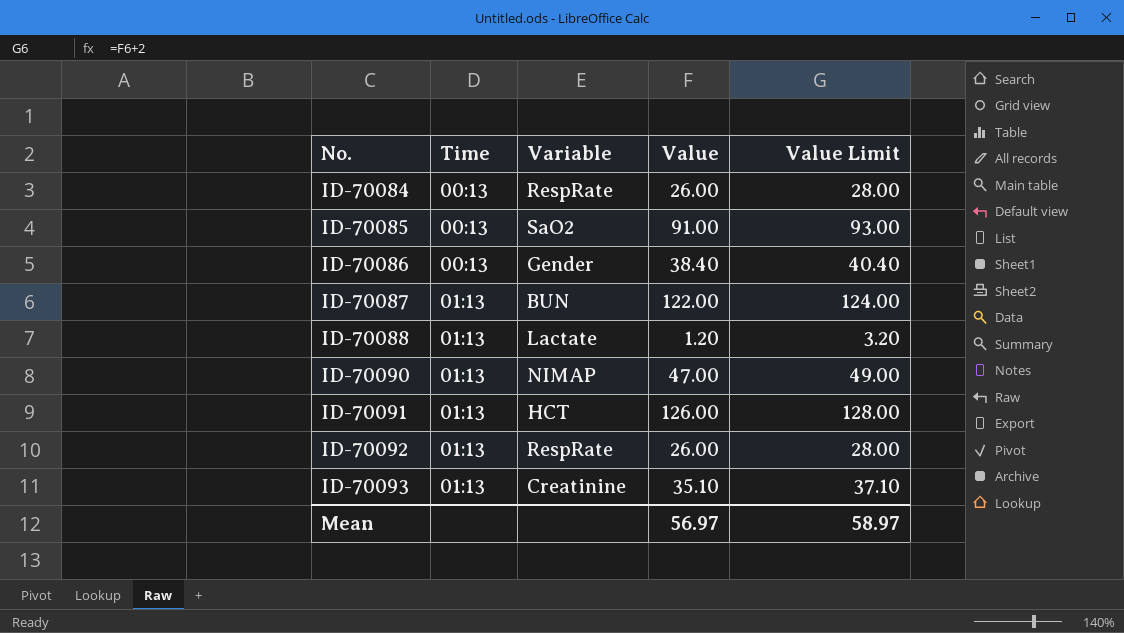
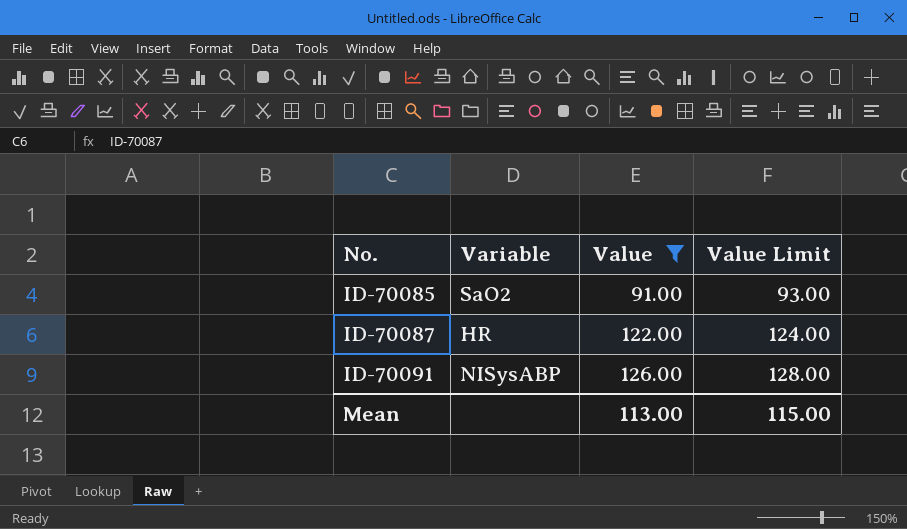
filter: none -> Value >= 91.00
column Time | position: 2 -> none
ID-70087 | Variable: BUN -> HR
ID-70091 | Variable: HCT -> NISysABP
Mean | Value: 56.97 -> 113.00
Mean | Value Limit: 58.97 -> 115.00

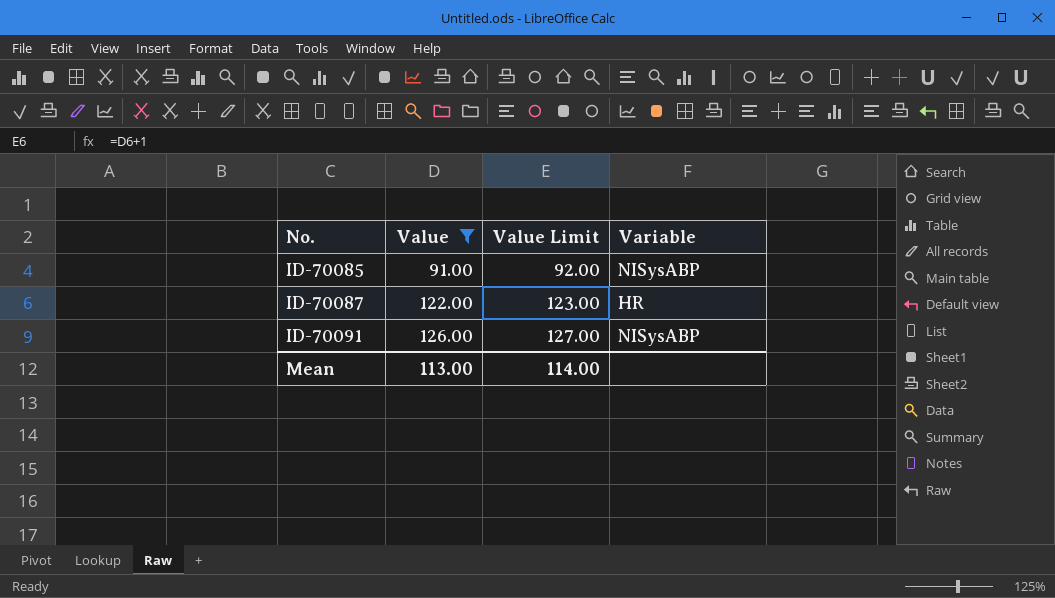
column Value Limit | formula: [Value] + 2 -> [Value] + 1
column Variable | position: 2 -> 4
ID-70085 | Variable: SaO2 -> NISysABP
Mean | Value Limit: 115.00 -> 114.00

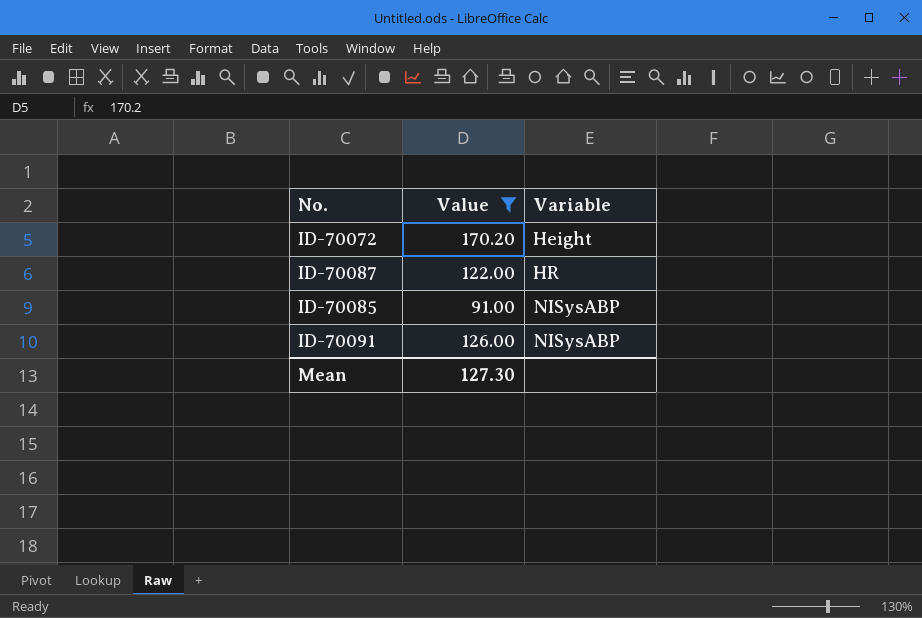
row order: No. ascending -> Variable ascending
column Value Limit | formula: [Value] + 1 -> none
row ID-70072: none -> 170.20 | Height
Mean | Value: 113.00 -> 127.30

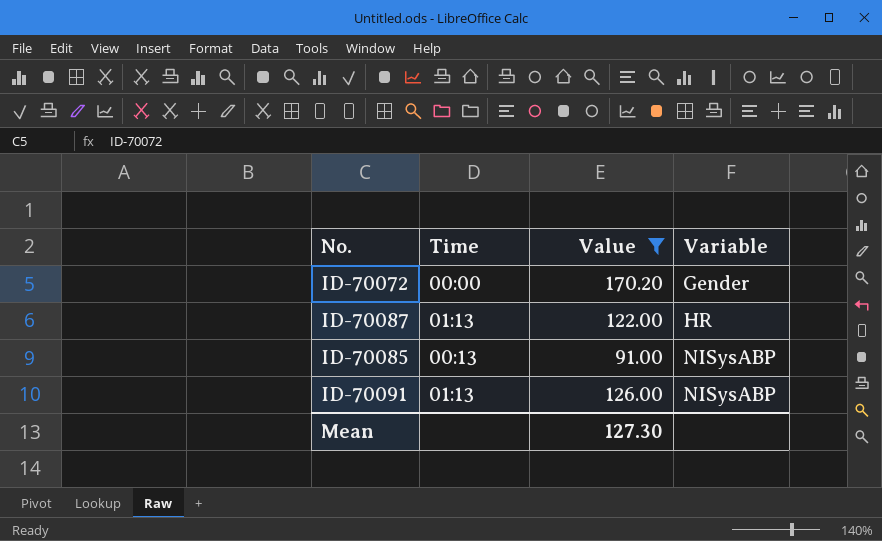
column Time | position: none -> 2
ID-70072 | Variable: Height -> Gender

